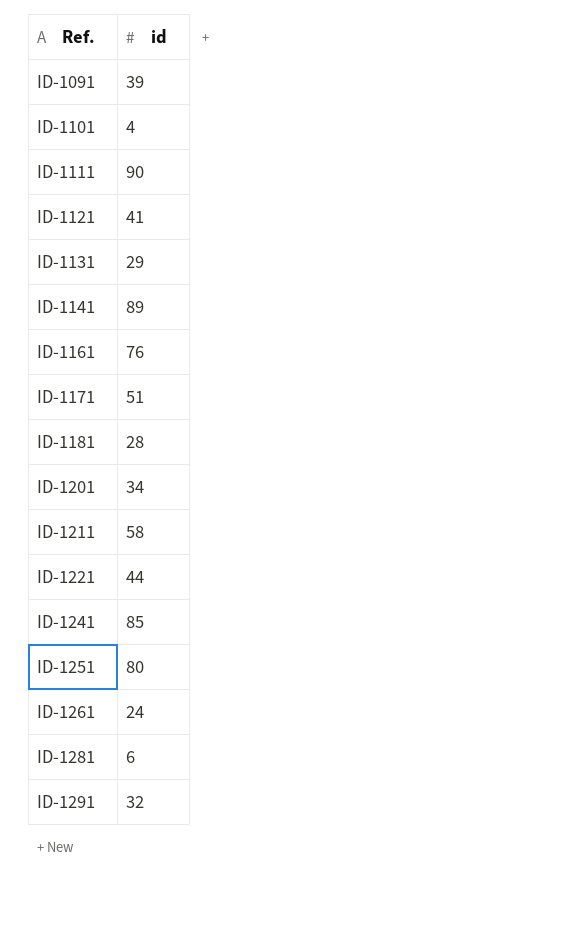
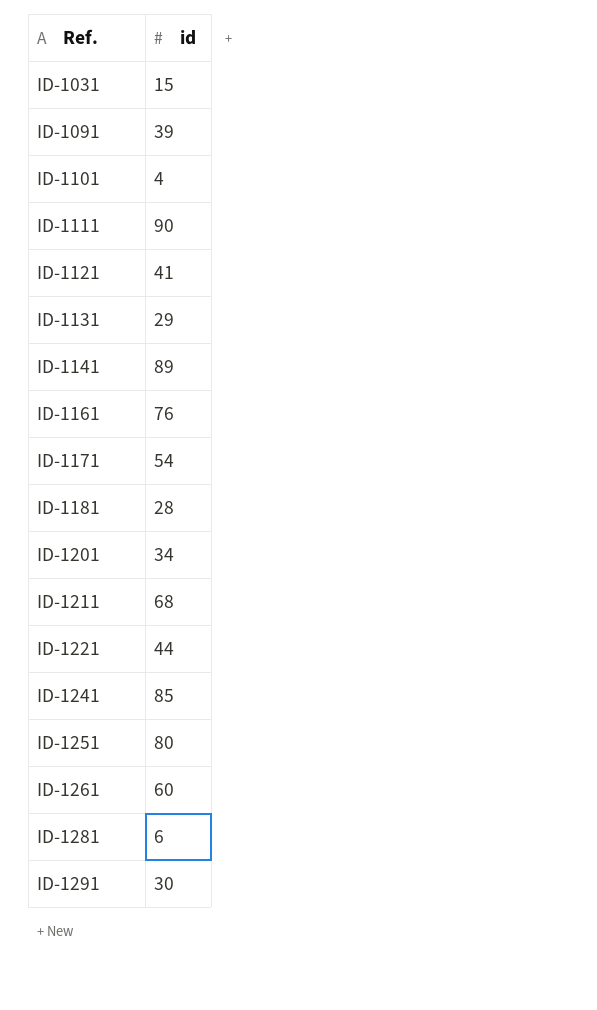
row ID-1031: none -> 15
ID-1171 | id: 51 -> 54
ID-1211 | id: 58 -> 68
ID-1261 | id: 24 -> 60
ID-1291 | id: 32 -> 30

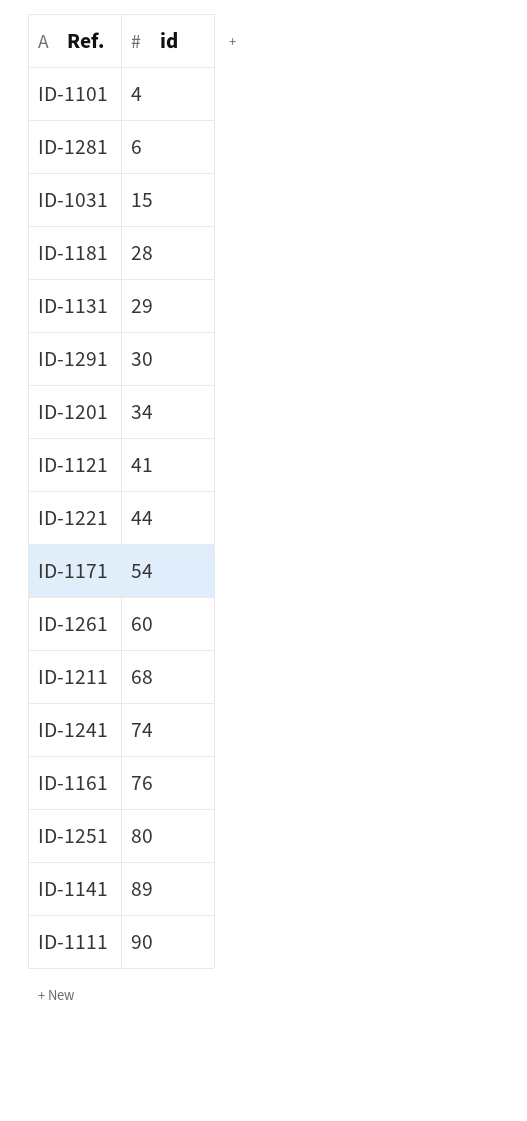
row order: Ref. ascending -> id ascending
row ID-1091: 39 -> none
ID-1241 | id: 85 -> 74

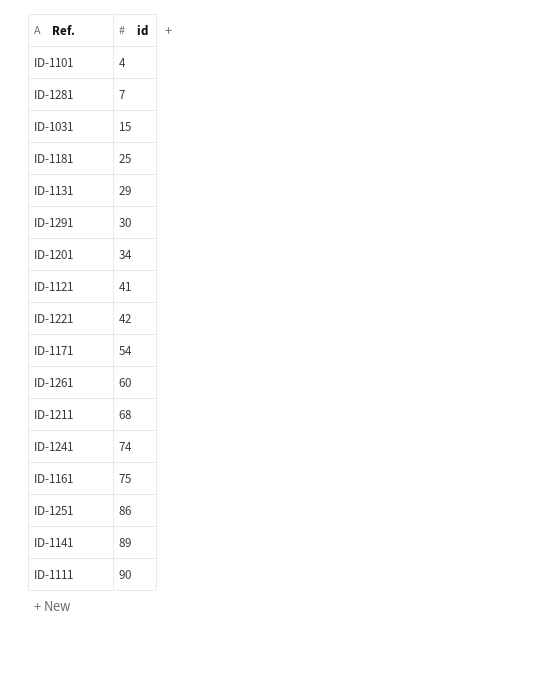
ID-1281 | id: 6 -> 7
ID-1181 | id: 28 -> 25
ID-1221 | id: 44 -> 42
ID-1161 | id: 76 -> 75
ID-1251 | id: 80 -> 86

